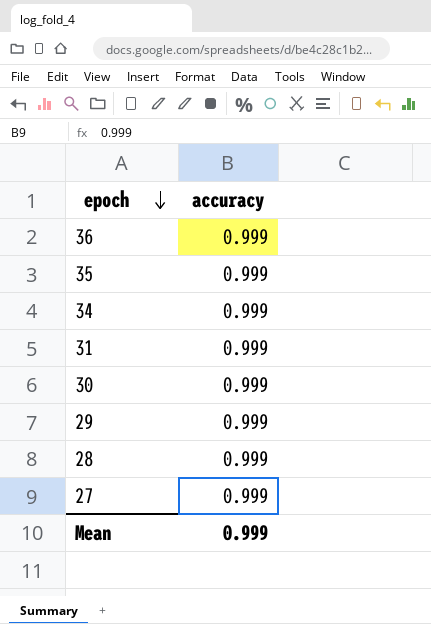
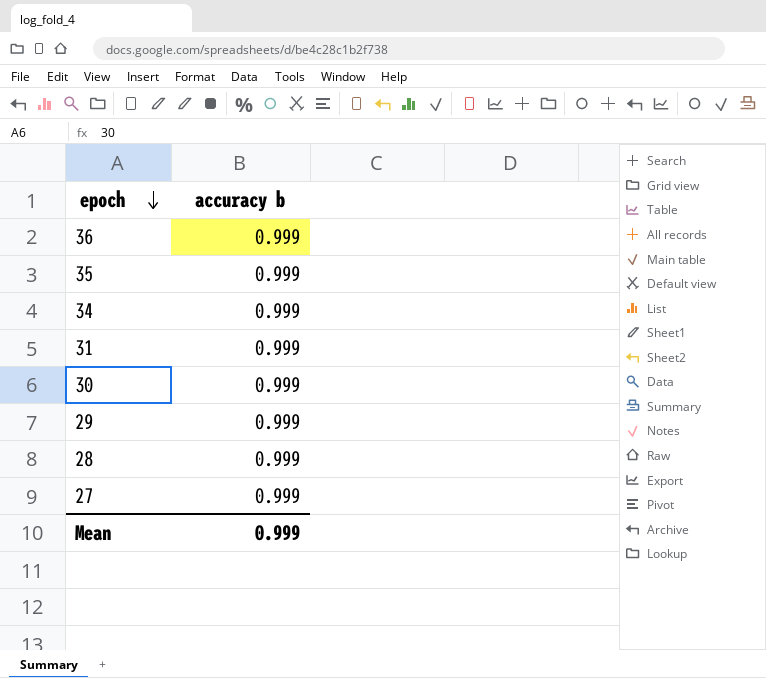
column name: accuracy -> accuracy b

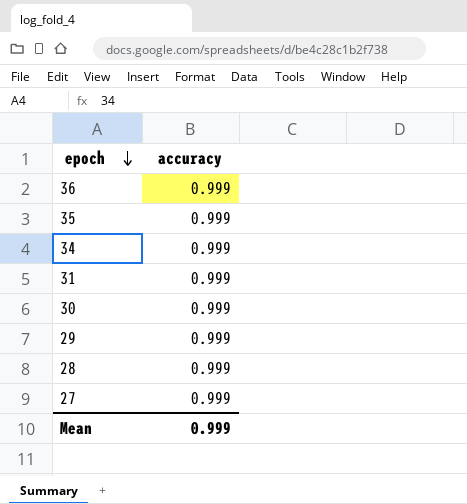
column name: accuracy b -> accuracy

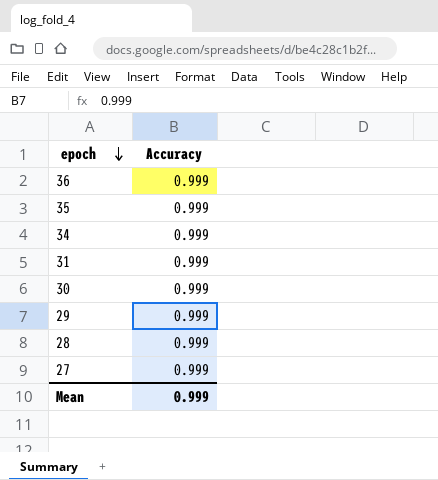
column name: accuracy -> Accuracy

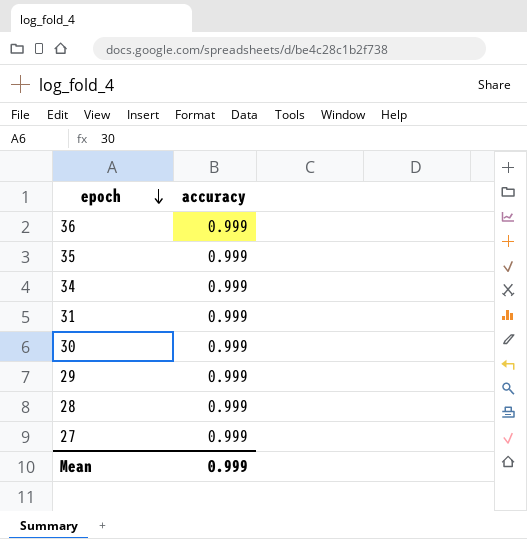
column name: Accuracy -> accuracy

